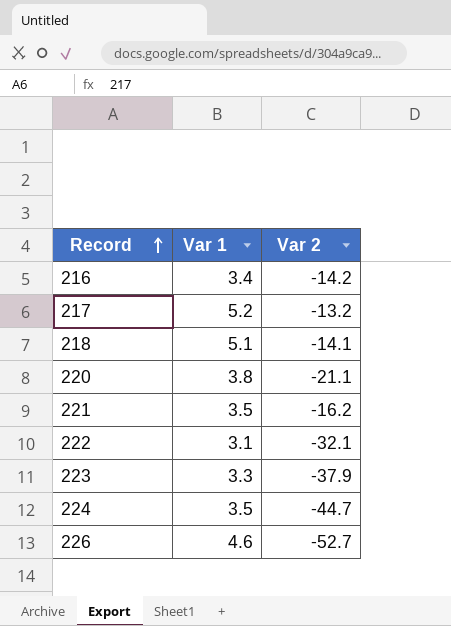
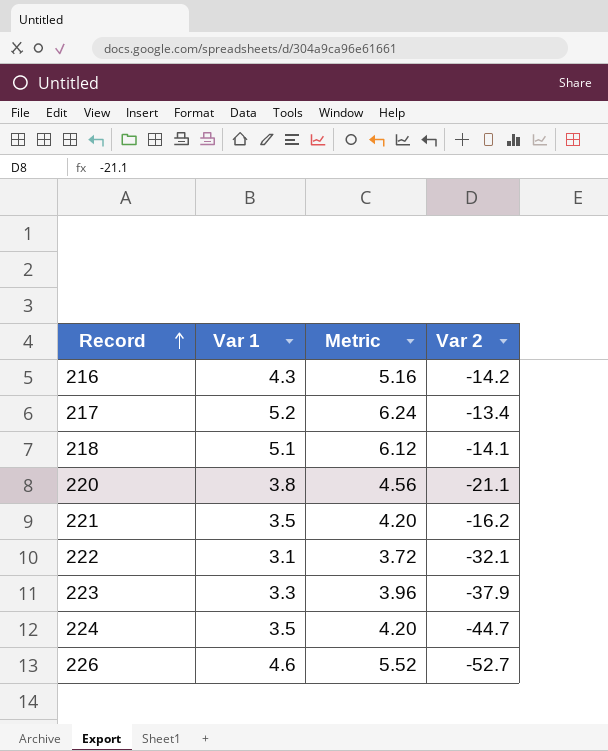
column Metric | formula: none -> [Var 1] * 1.2
216 | Var 1: 3.4 -> 4.3
217 | Var 2: -13.2 -> -13.4

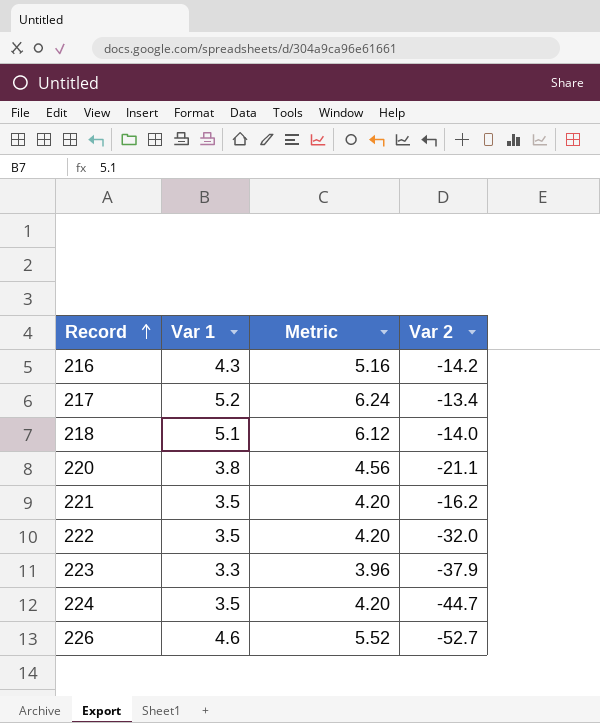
218 | Var 2: -14.1 -> -14.0
222 | Var 1: 3.1 -> 3.5
222 | Metric: 3.72 -> 4.20
222 | Var 2: -32.1 -> -32.0

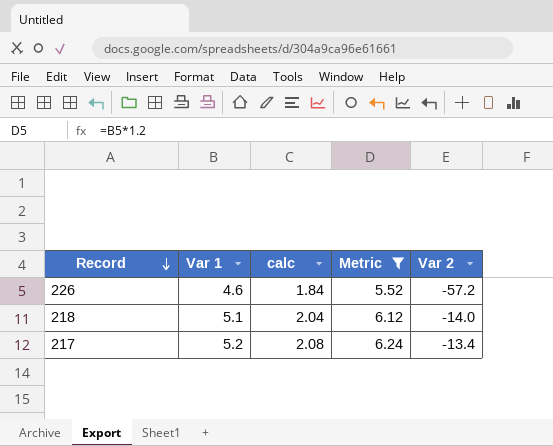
filter: none -> Metric >= 5.52
row order: Record ascending -> Record descending
column calc | formula: none -> [Var 1] * 0.4
226 | Var 2: -52.7 -> -57.2

